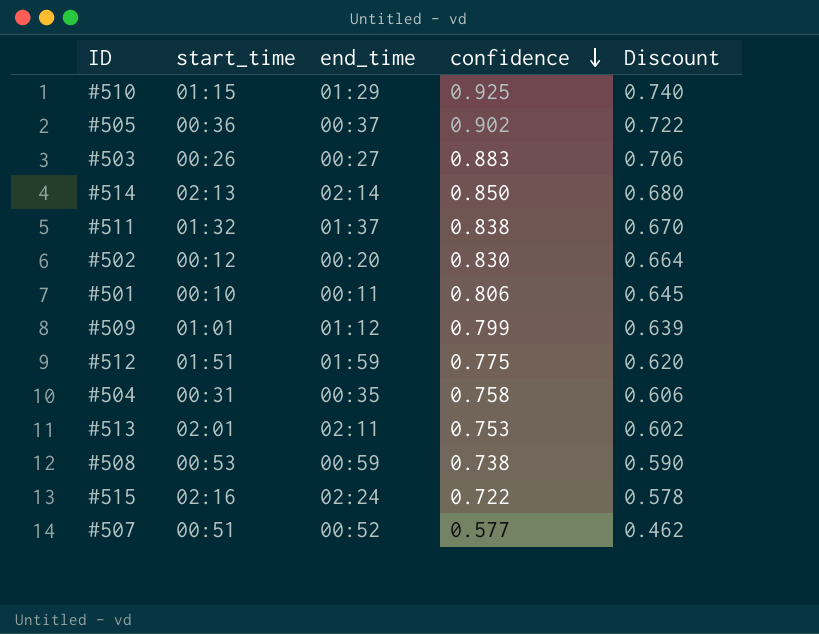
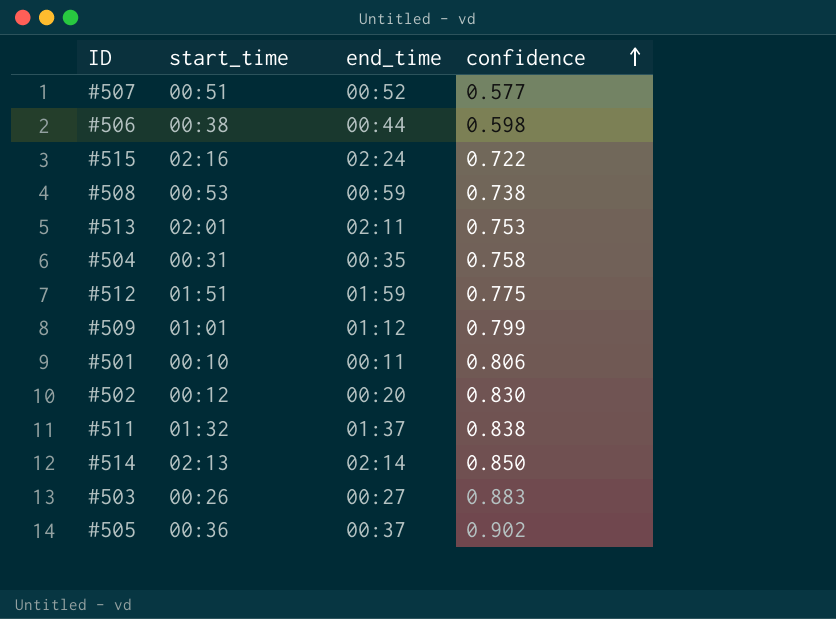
row order: confidence descending -> confidence ascending
column Discount | formula: [confidence] * 0.8 -> none
row #510: 01:15 | 01:29 | 0.925 | 0.740 -> none
row #506: none -> 00:38 | 00:44 | 0.598

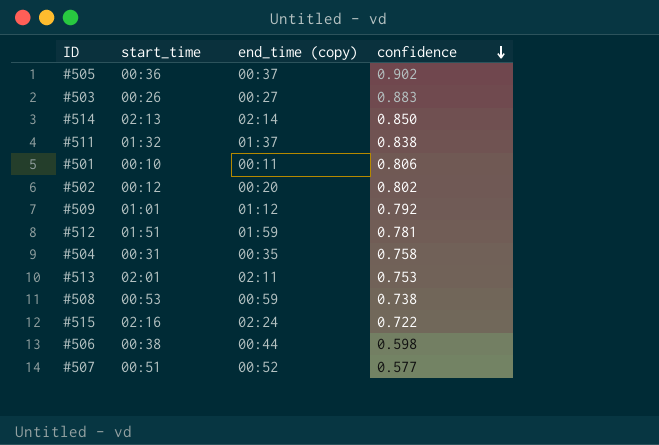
row order: confidence ascending -> confidence descending
column name: end_time -> end_time (copy)
#502 | confidence: 0.830 -> 0.802
#509 | confidence: 0.799 -> 0.792
#512 | confidence: 0.775 -> 0.781

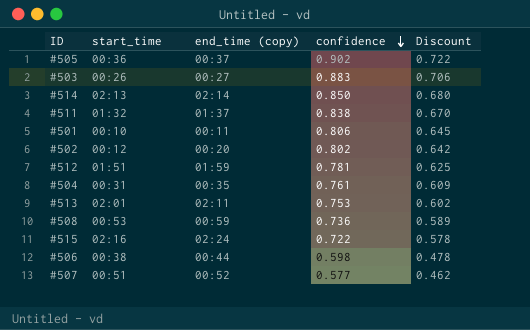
column Discount | formula: none -> [confidence] * 0.8
row #509: 01:01 | 01:12 | 0.792 -> none
#504 | confidence: 0.758 -> 0.761
#508 | confidence: 0.738 -> 0.736

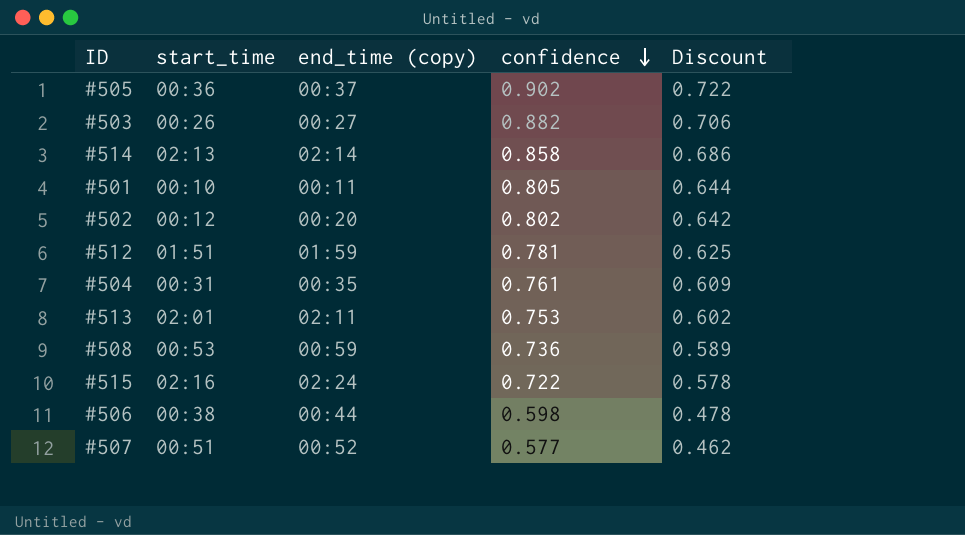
row #511: 01:32 | 01:37 | 0.838 | 0.670 -> none
#503 | confidence: 0.883 -> 0.882
#514 | confidence: 0.850 -> 0.858
#514 | Discount: 0.680 -> 0.686
#501 | confidence: 0.806 -> 0.805
#501 | Discount: 0.645 -> 0.644

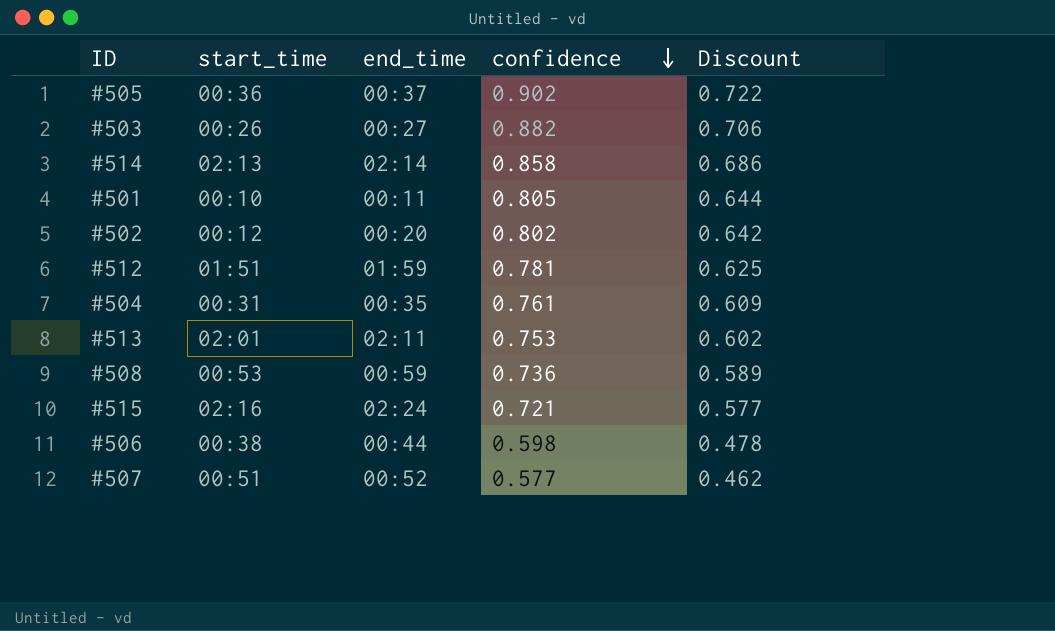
column name: end_time (copy) -> end_time
#515 | confidence: 0.722 -> 0.721
#515 | Discount: 0.578 -> 0.577

